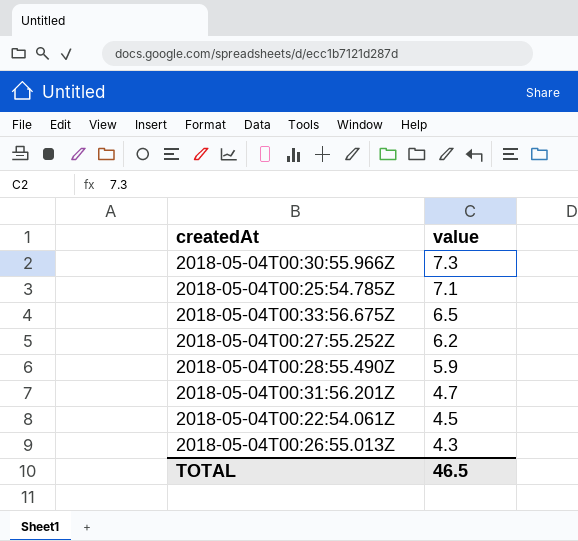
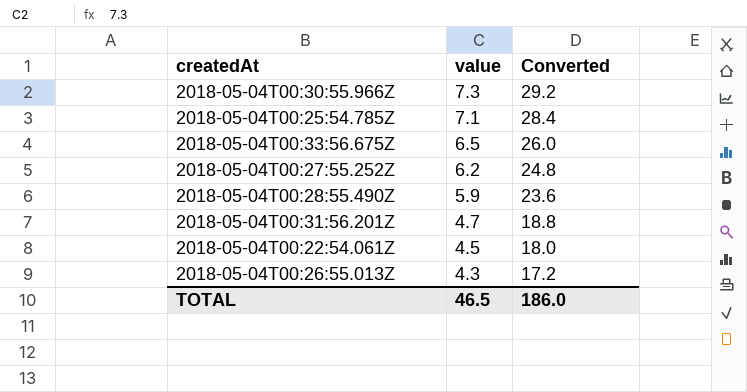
column Converted | formula: none -> [value] * 4

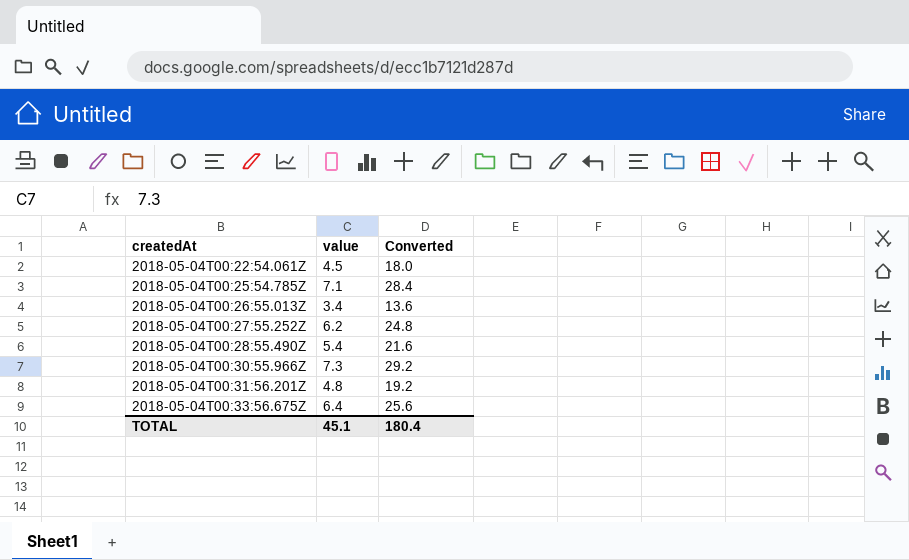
row order: value descending -> createdAt ascending
2018-05-04T00:26:55.013Z | value: 4.3 -> 3.4
2018-05-04T00:26:55.013Z | Converted: 17.2 -> 13.6
2018-05-04T00:28:55.490Z | value: 5.9 -> 5.4
2018-05-04T00:28:55.490Z | Converted: 23.6 -> 21.6
2018-05-04T00:31:56.201Z | value: 4.7 -> 4.8
2018-05-04T00:31:56.201Z | Converted: 18.8 -> 19.2
2018-05-04T00:33:56.675Z | value: 6.5 -> 6.4
2018-05-04T00:33:56.675Z | Converted: 26.0 -> 25.6
TOTAL | value: 46.5 -> 45.1
TOTAL | Converted: 186.0 -> 180.4

